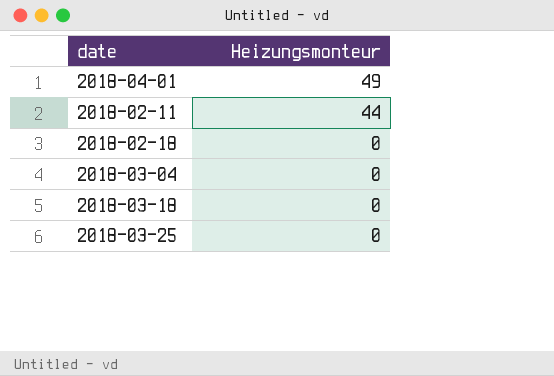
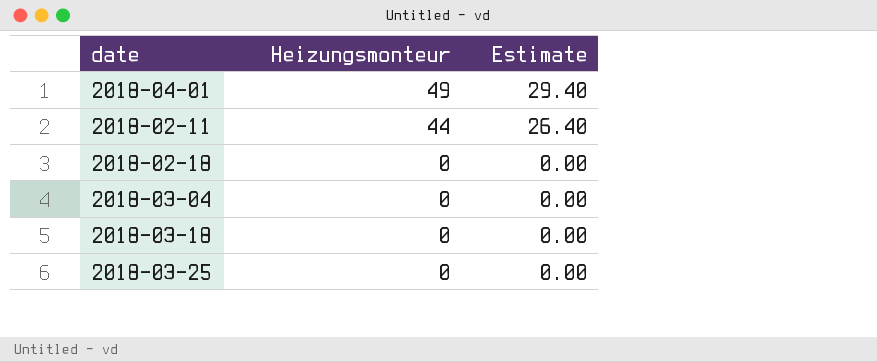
column Estimate | formula: none -> [Heizungsmonteur] * 0.6

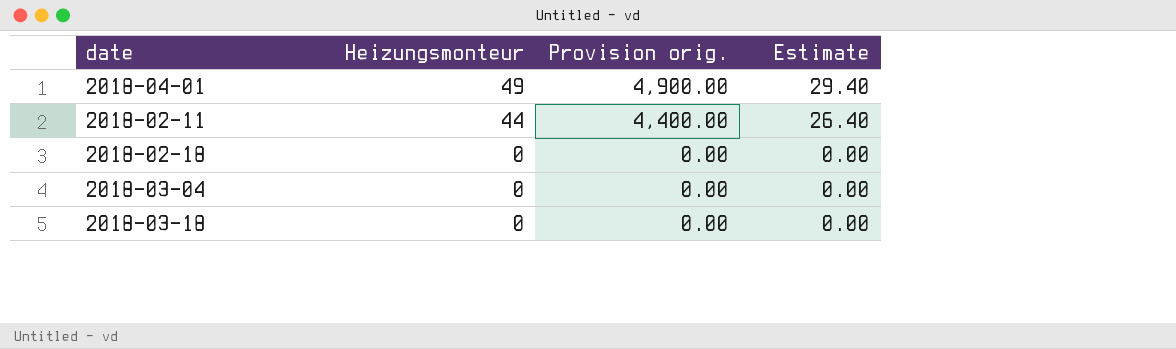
column Provision orig. | formula: none -> [Heizungsmonteur] * 100
row 2018-03-25: 0 | 0.00 -> none

